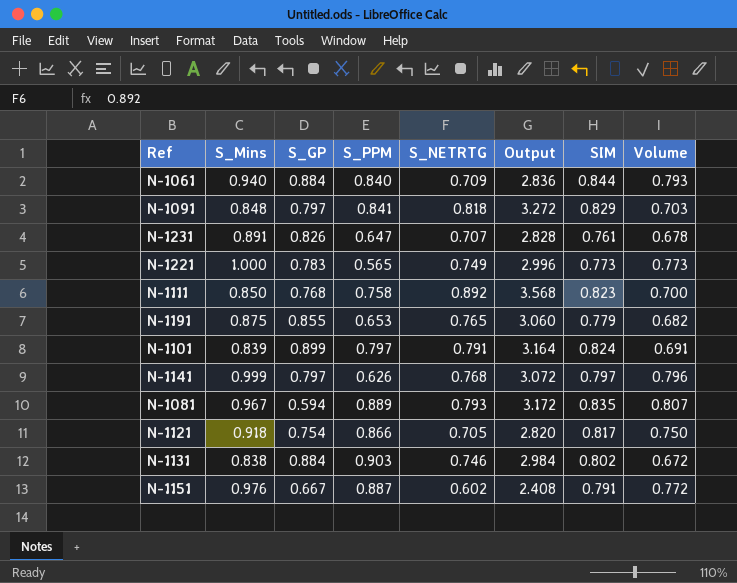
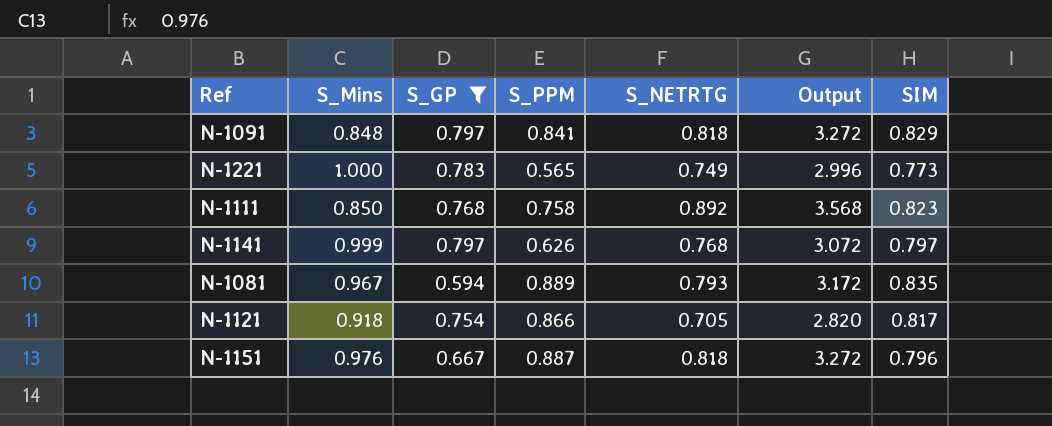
filter: none -> S_GP <= 0.797
column Volume | formula: [S_Mins] * [SIM] -> none
N-1151 | S_NETRTG: 0.602 -> 0.818
N-1151 | Output: 2.408 -> 3.272
N-1151 | SIM: 0.791 -> 0.796

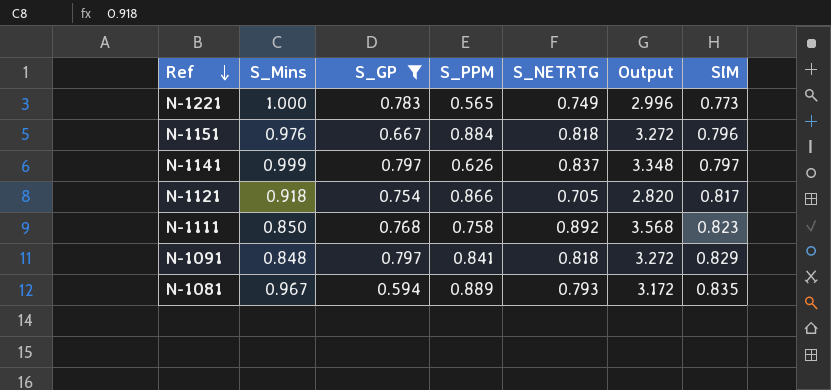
row order: none -> Ref descending
N-1151 | S_PPM: 0.887 -> 0.884
N-1141 | S_NETRTG: 0.768 -> 0.837
N-1141 | Output: 3.072 -> 3.348

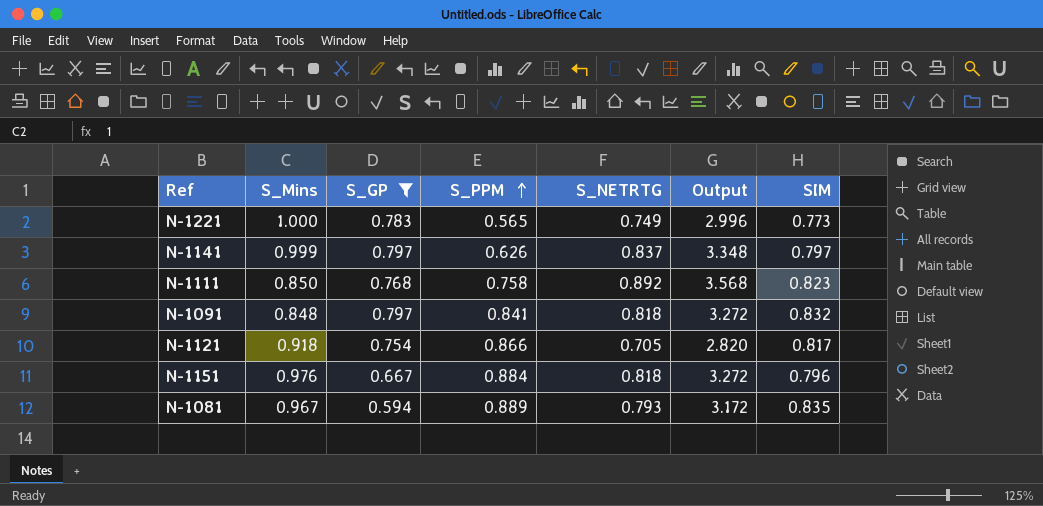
row order: Ref descending -> S_PPM ascending
N-1091 | SIM: 0.829 -> 0.832

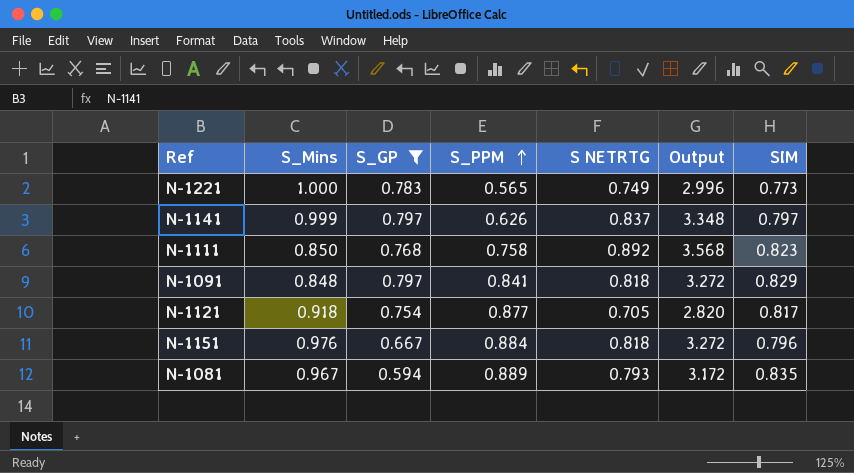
column name: S_NETRTG -> S NETRTG
N-1091 | SIM: 0.832 -> 0.829
N-1121 | S_PPM: 0.866 -> 0.877

